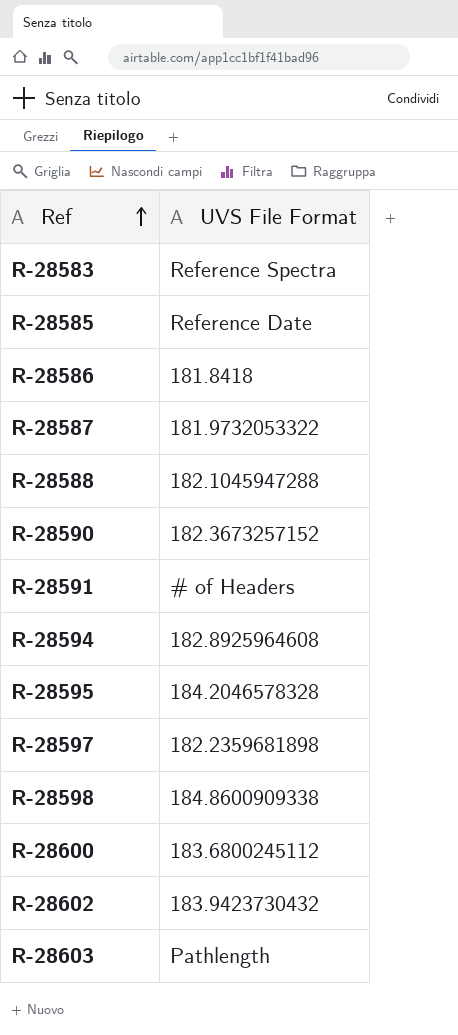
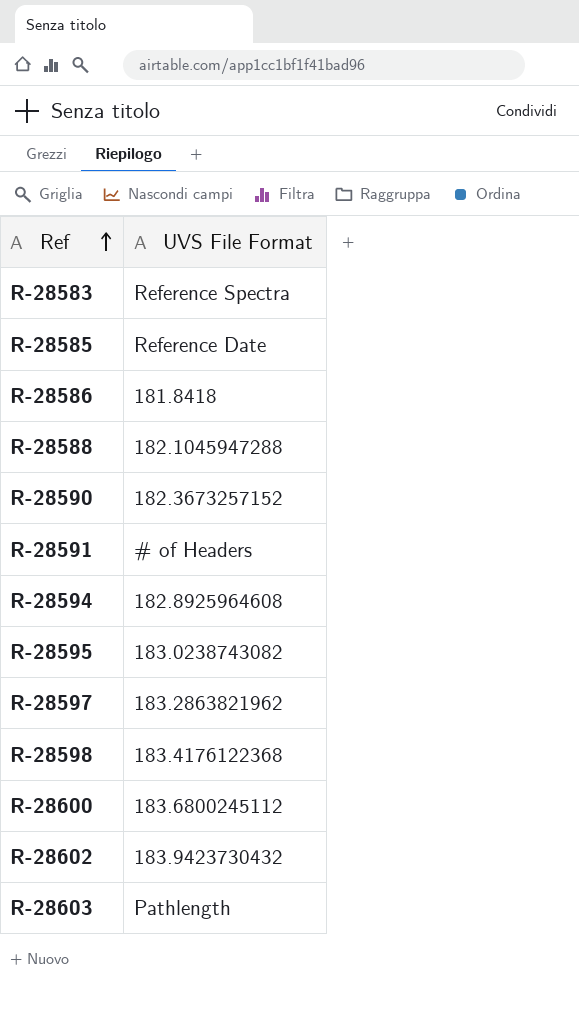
row R-28587: 181.9732053322 -> none
R-28595 | UVS File Format: 184.2046578328 -> 183.0238743082
R-28597 | UVS File Format: 182.2359681898 -> 183.2863821962
R-28598 | UVS File Format: 184.8600909338 -> 183.4176122368

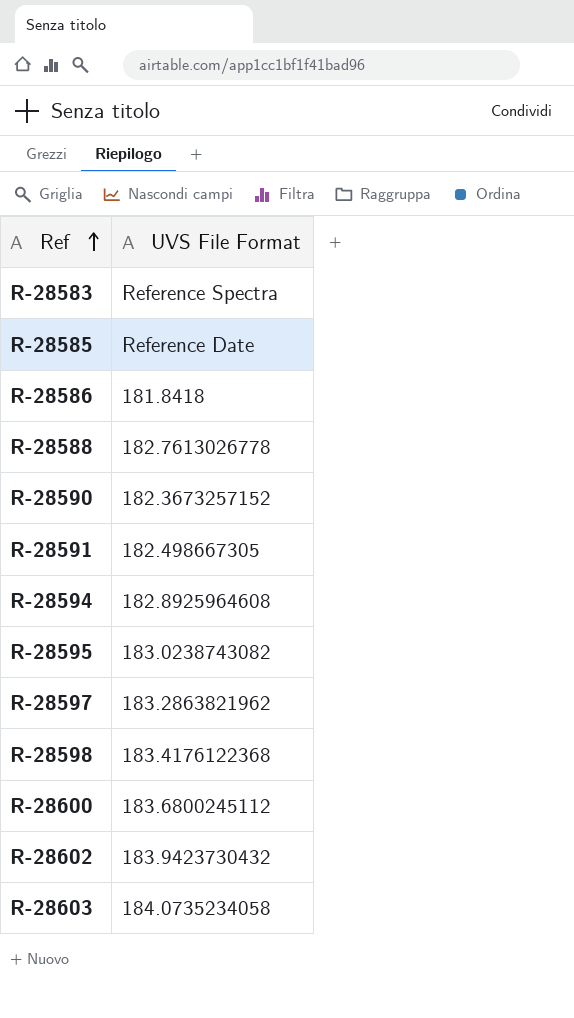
R-28588 | UVS File Format: 182.1045947288 -> 182.7613026778
R-28591 | UVS File Format: # of Headers -> 182.498667305
R-28603 | UVS File Format: Pathlength -> 184.0735234058

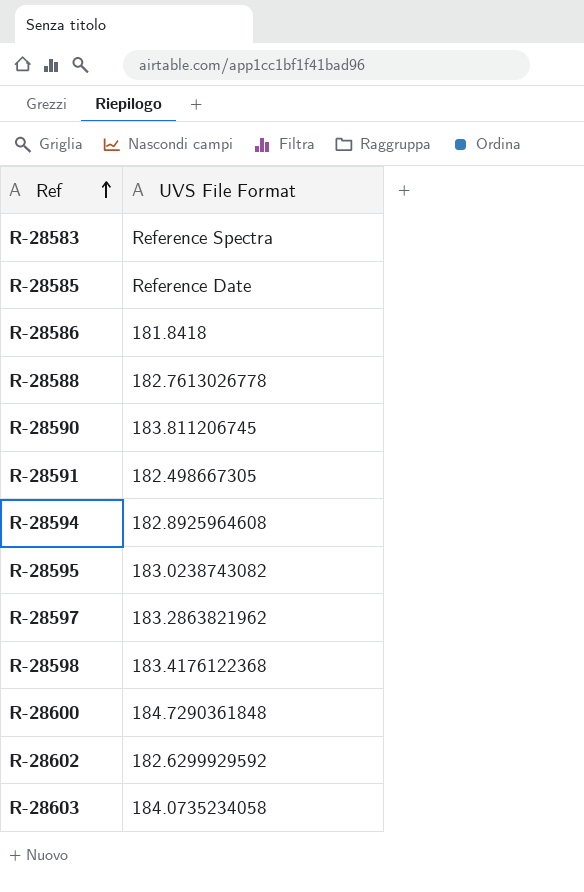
R-28590 | UVS File Format: 182.3673257152 -> 183.811206745
R-28600 | UVS File Format: 183.6800245112 -> 184.7290361848
R-28602 | UVS File Format: 183.9423730432 -> 182.6299929592

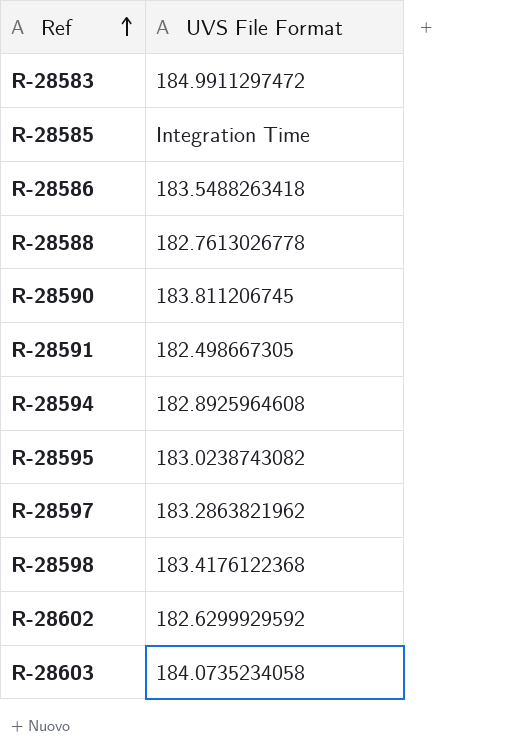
row R-28600: 184.7290361848 -> none
R-28583 | UVS File Format: Reference Spectra -> 184.9911297472
R-28585 | UVS File Format: Reference Date -> Integration Time
R-28586 | UVS File Format: 181.8418 -> 183.5488263418

